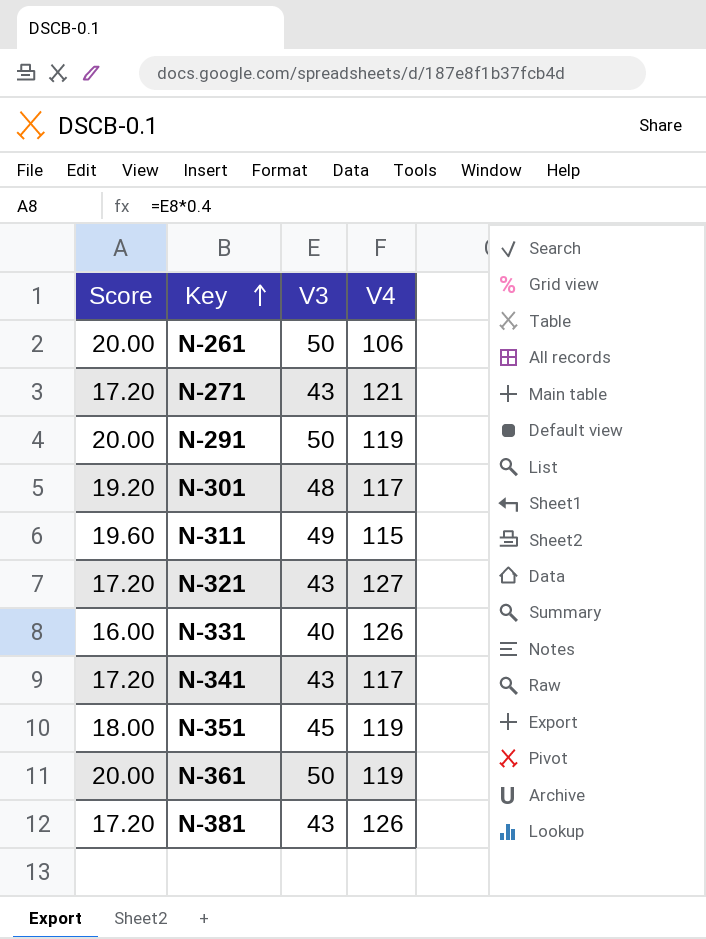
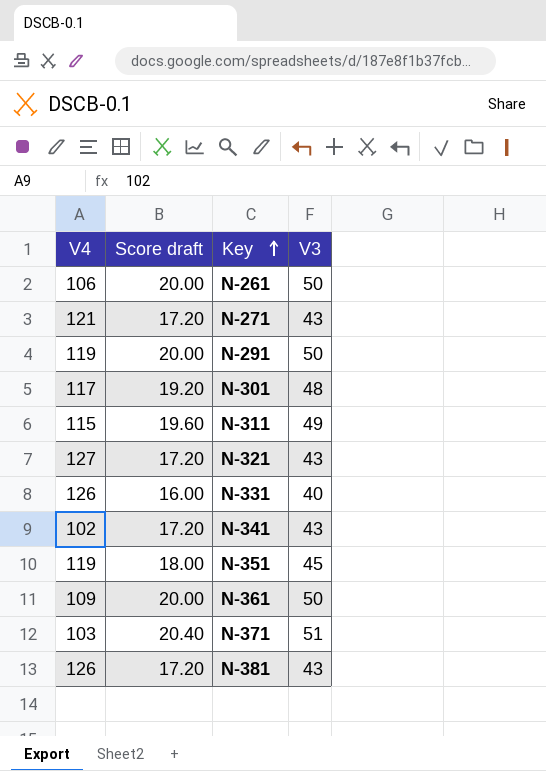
column V4 | position: 4 -> 1
column name: Score -> Score draft
N-341 | V4: 117 -> 102
N-361 | V4: 119 -> 109
row N-371: none -> 103 | 20.40 | 51

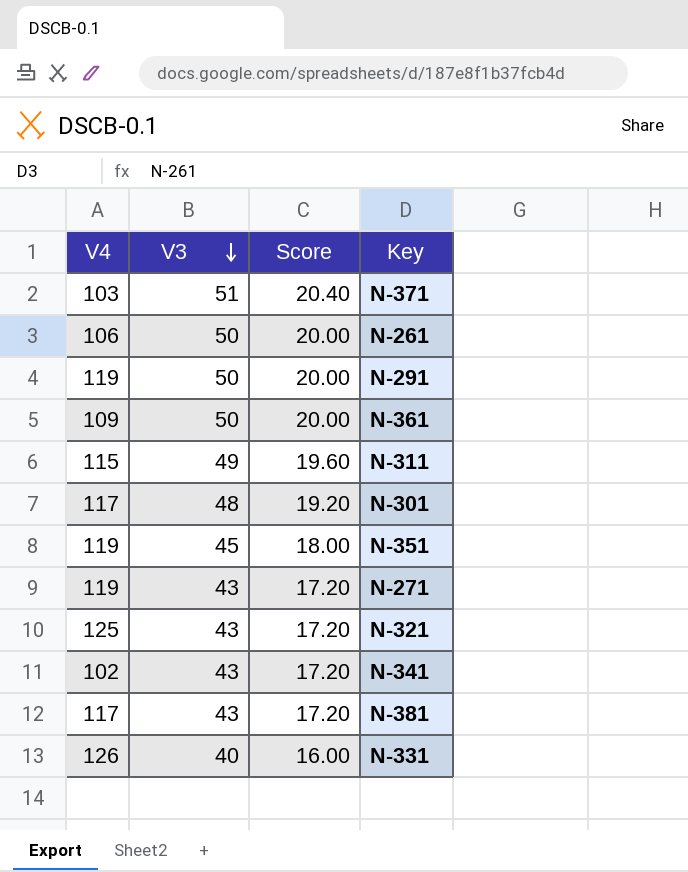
row order: Key ascending -> V3 descending
column V3 | position: 4 -> 2
column name: Score draft -> Score
N-271 | V4: 121 -> 119
N-321 | V4: 127 -> 125
N-381 | V4: 126 -> 117

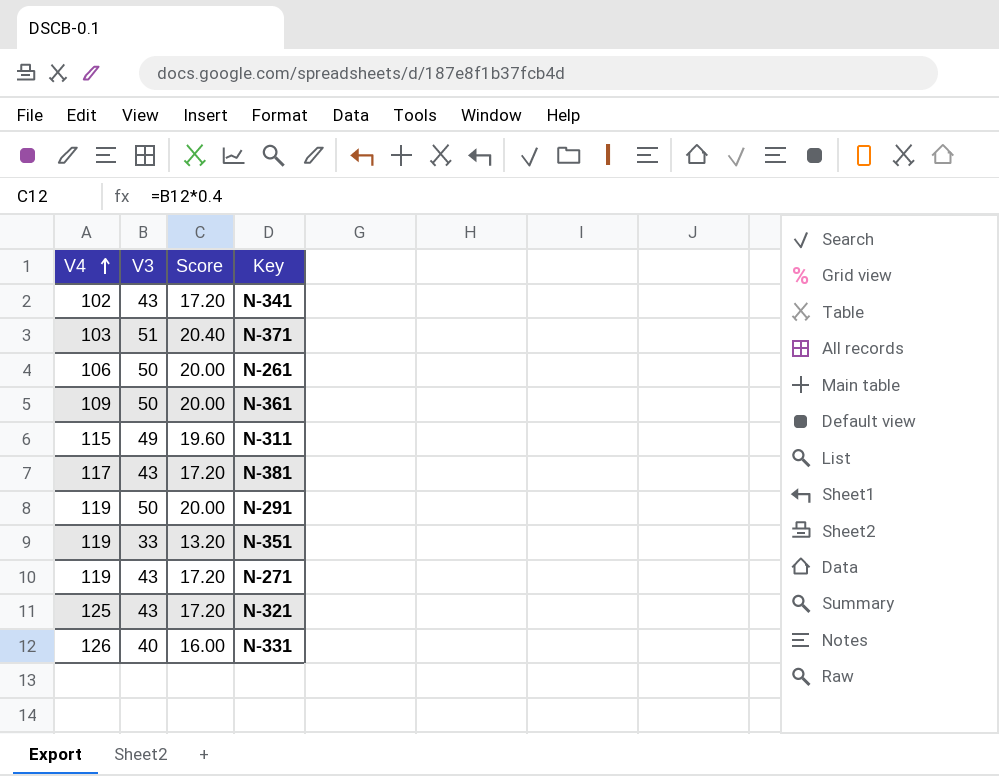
row order: V3 descending -> V4 ascending
row N-301: 117 | 48 | 19.20 -> none
N-351 | V3: 45 -> 33
N-351 | Score: 18.00 -> 13.20

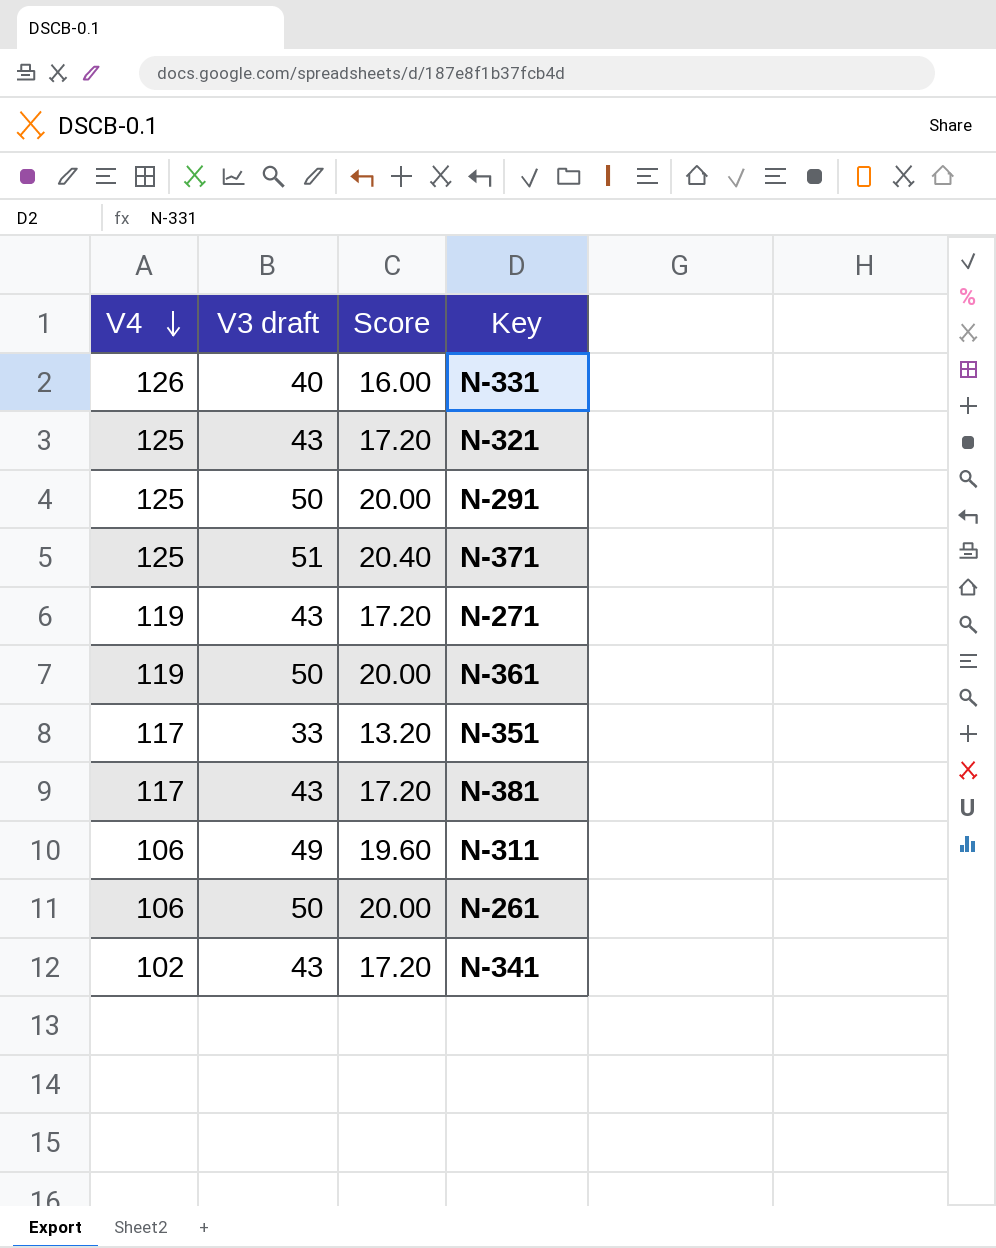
row order: V4 ascending -> V4 descending
column name: V3 -> V3 draft
N-291 | V4: 119 -> 125
N-371 | V4: 103 -> 125
N-361 | V4: 109 -> 119
N-351 | V4: 119 -> 117
N-311 | V4: 115 -> 106

